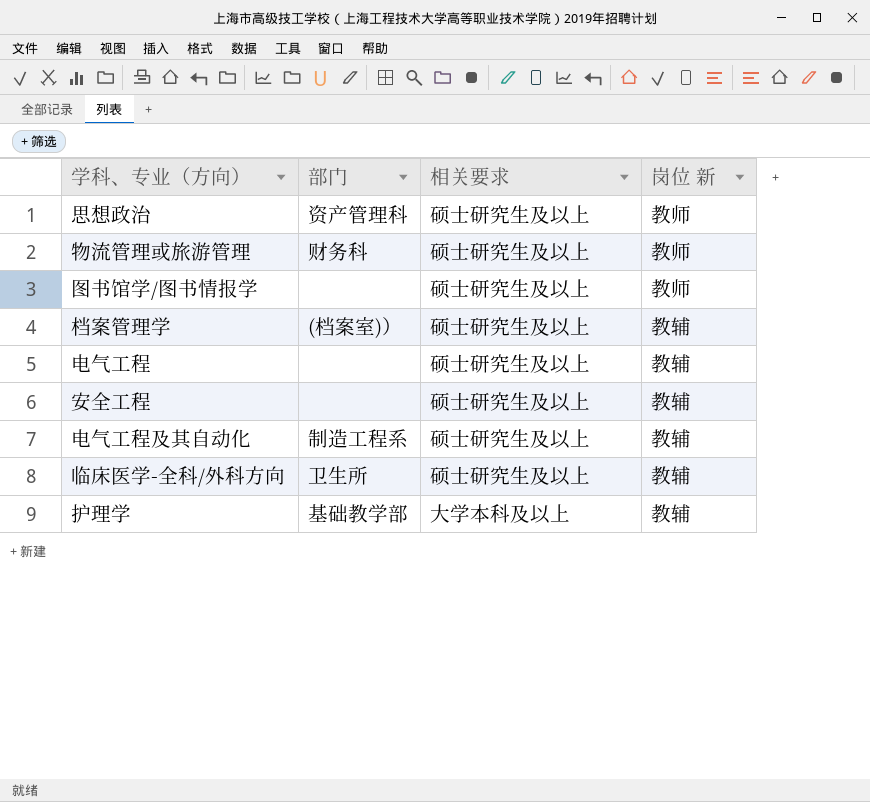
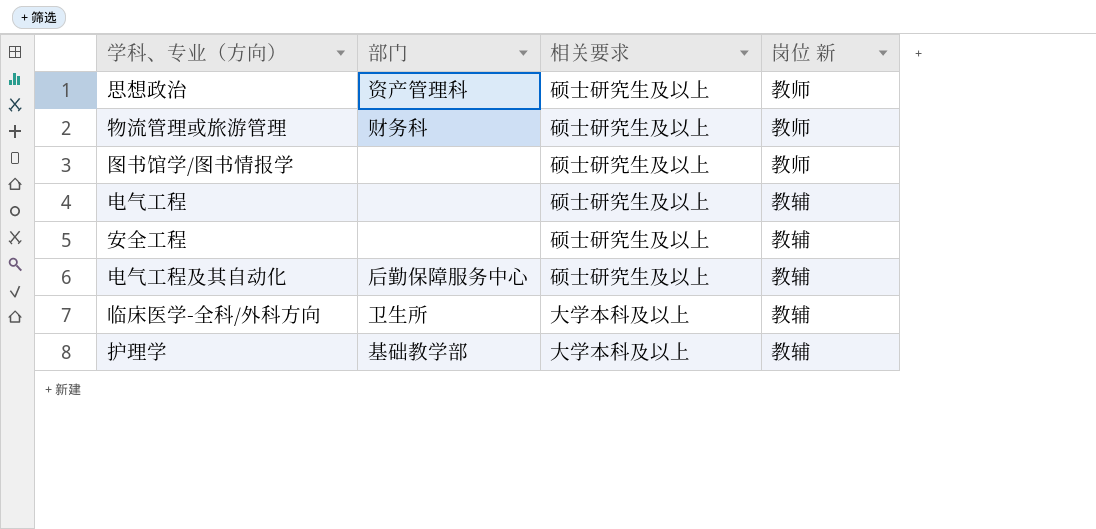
row 档案管理学: (档案室)） | 硕士研究生及以上 | 教辅 -> none
电气工程及其自动化 | 部门: 制造工程系 -> 后勤保障服务中心
临床医学-全科/外科方向 | 相关要求: 硕士研究生及以上 -> 大学本科及以上

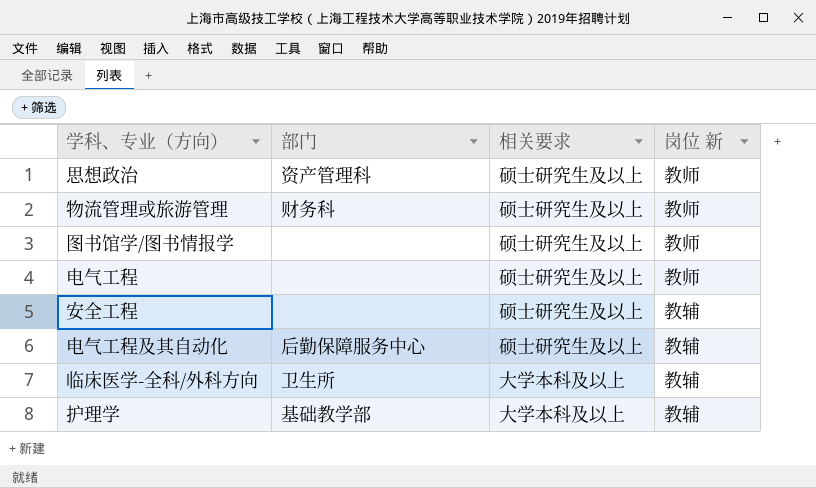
电气工程 | 岗位 新: 教辅 -> 教师

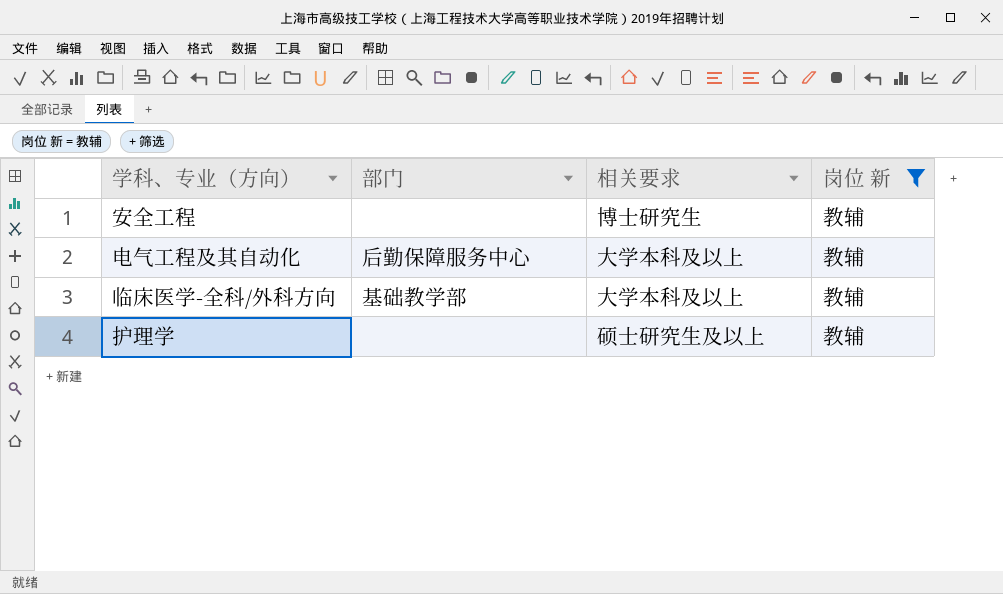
filter: none -> 岗位 新 = 教辅
安全工程 | 相关要求: 硕士研究生及以上 -> 博士研究生
电气工程及其自动化 | 相关要求: 硕士研究生及以上 -> 大学本科及以上
临床医学-全科/外科方向 | 部门: 卫生所 -> 基础教学部
护理学 | 部门: 基础教学部 -> none
护理学 | 相关要求: 大学本科及以上 -> 硕士研究生及以上

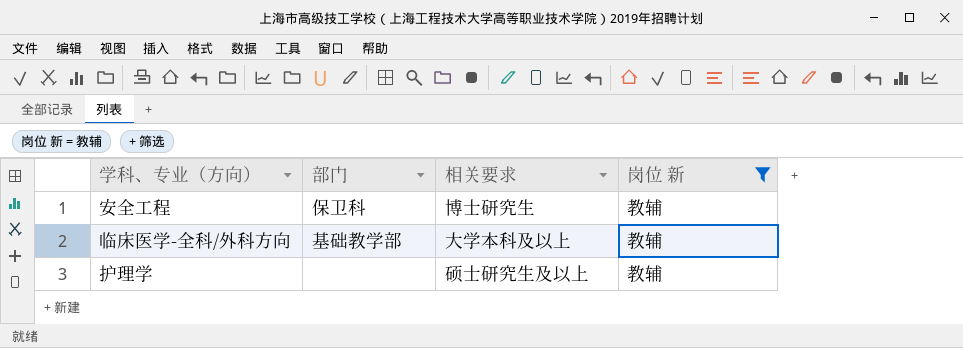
row 电气工程及其自动化: 后勤保障服务中心 | 大学本科及以上 | 教辅 -> none
安全工程 | 部门: none -> 保卫科

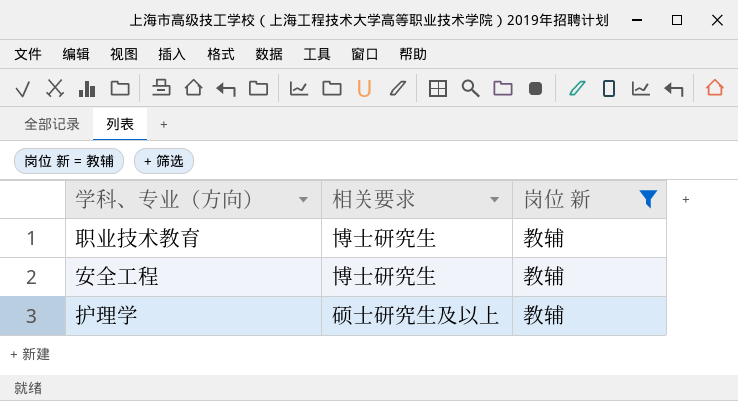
column 部门 | position: 2 -> none
row 临床医学-全科/外科方向: 基础教学部 | 大学本科及以上 | 教辅 -> none
row 职业技术教育: none -> 博士研究生 | 教辅

